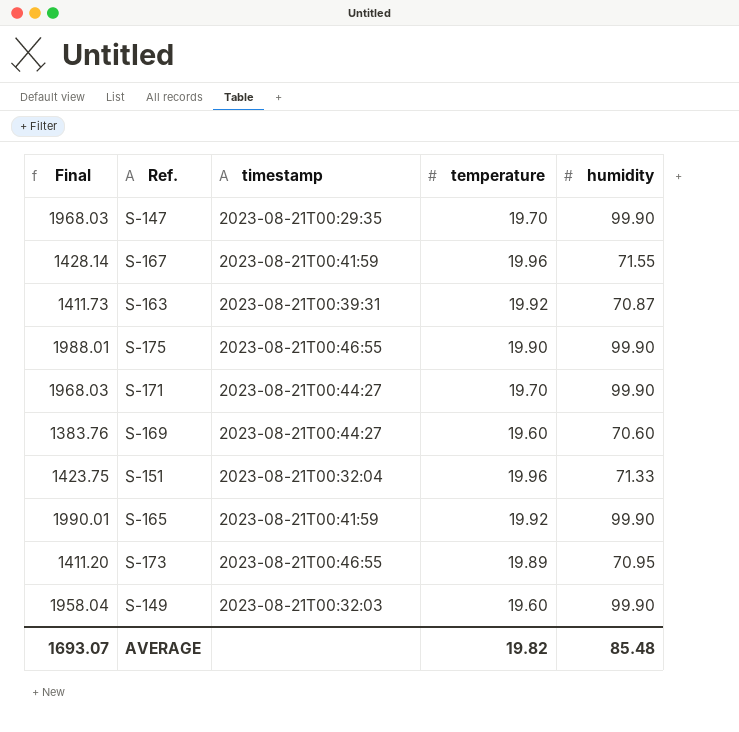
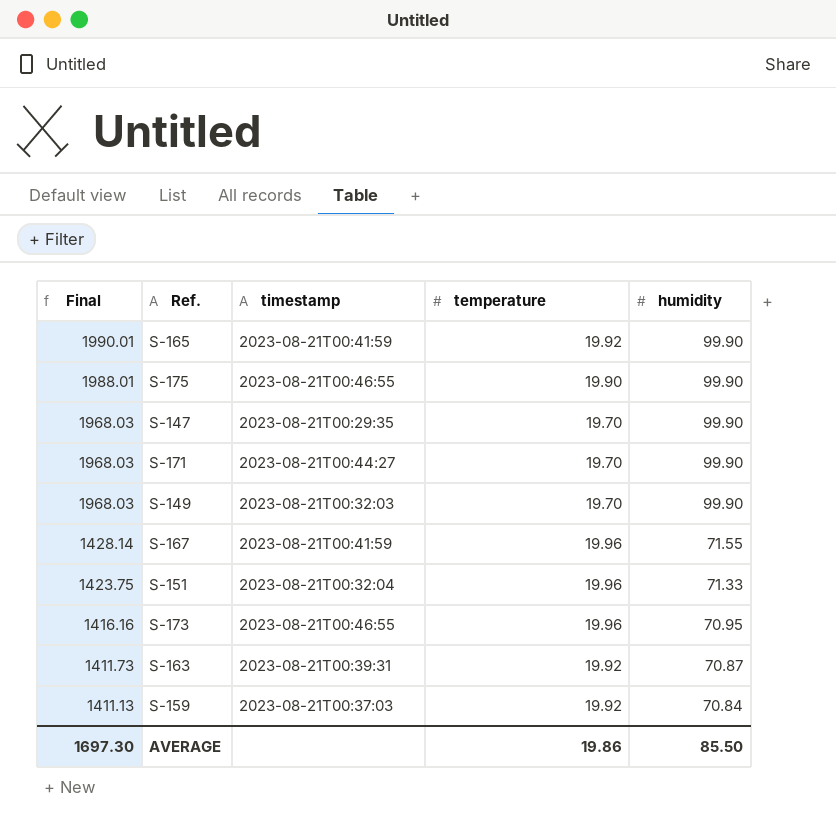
row order: none -> Final descending
row S-169: 1383.76 | 2023-08-21T00:44:27 | 19.60 | 70.60 -> none
S-149 | Final: 1958.04 -> 1968.03
S-149 | temperature: 19.60 -> 19.70
S-173 | Final: 1411.20 -> 1416.16
S-173 | temperature: 19.89 -> 19.96
row S-159: none -> 1411.13 | 2023-08-21T00:37:03 | 19.92 | 70.84
AVERAGE | Final: 1693.07 -> 1697.30
AVERAGE | temperature: 19.82 -> 19.86
AVERAGE | humidity: 85.48 -> 85.50

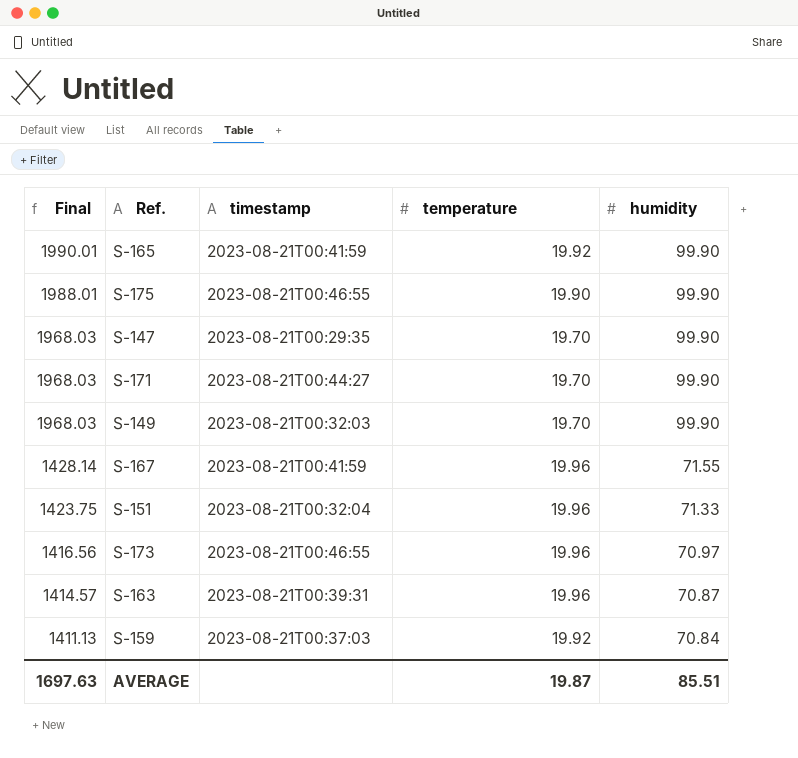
S-173 | Final: 1416.16 -> 1416.56
S-173 | humidity: 70.95 -> 70.97
S-163 | Final: 1411.73 -> 1414.57
S-163 | temperature: 19.92 -> 19.96
AVERAGE | Final: 1697.30 -> 1697.63
AVERAGE | temperature: 19.86 -> 19.87
AVERAGE | humidity: 85.50 -> 85.51

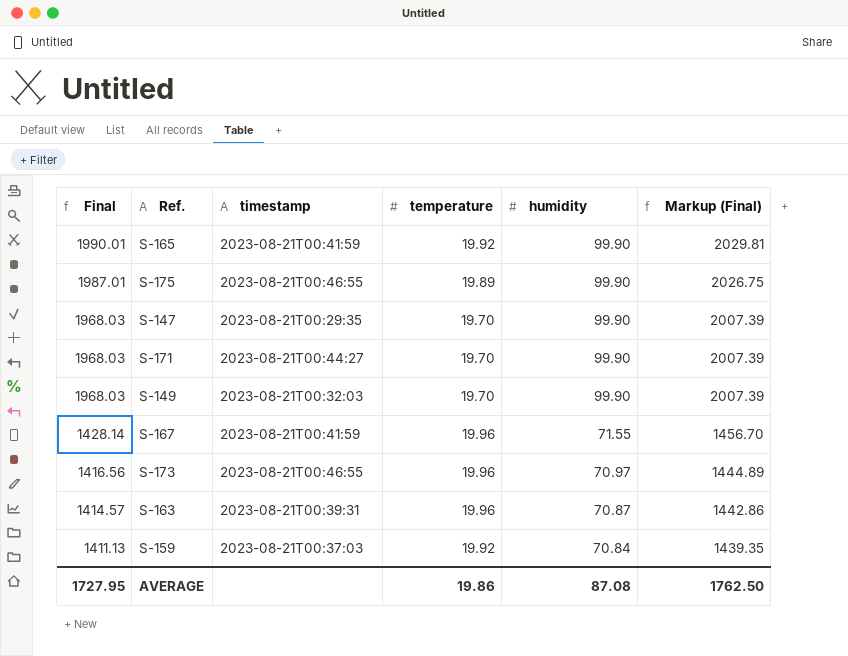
column Markup (Final) | formula: none -> [Final] * 1.02
row S-151: 1423.75 | 2023-08-21T00:32:04 | 19.96 | 71.33 -> none
S-175 | Final: 1988.01 -> 1987.01
S-175 | temperature: 19.90 -> 19.89
AVERAGE | Final: 1697.63 -> 1727.95
AVERAGE | temperature: 19.87 -> 19.86
AVERAGE | humidity: 85.51 -> 87.08

